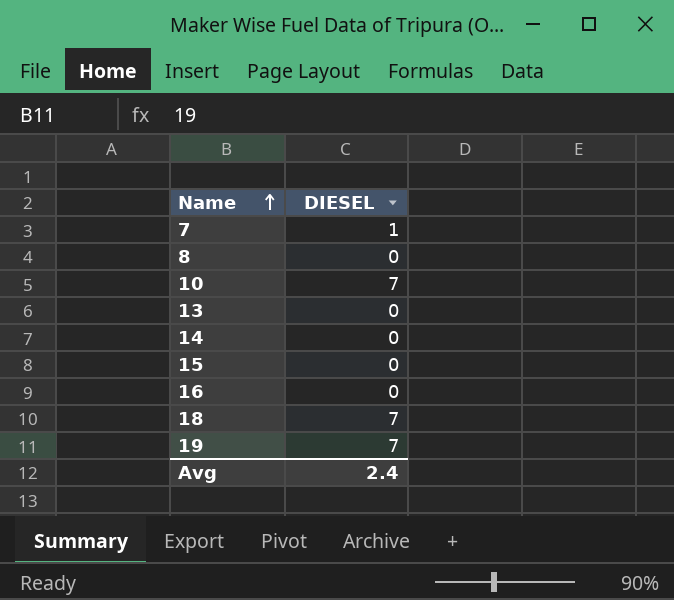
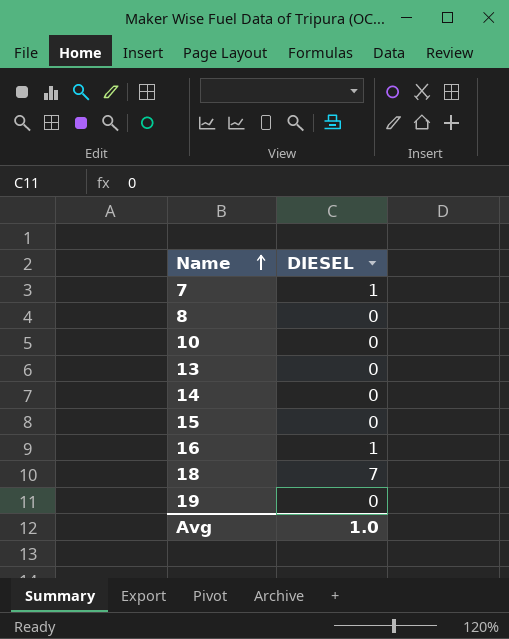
10 | DIESEL: 7 -> 0
16 | DIESEL: 0 -> 1
19 | DIESEL: 7 -> 0
Avg | DIESEL: 2.4 -> 1.0

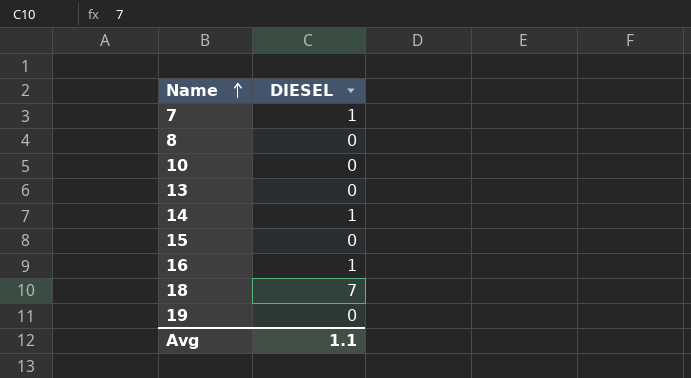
14 | DIESEL: 0 -> 1
Avg | DIESEL: 1.0 -> 1.1

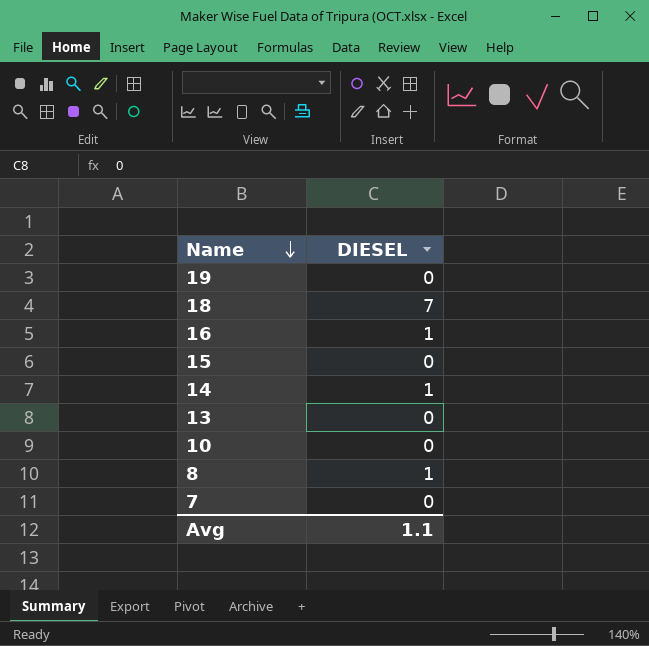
row order: Name ascending -> Name descending
8 | DIESEL: 0 -> 1
7 | DIESEL: 1 -> 0

